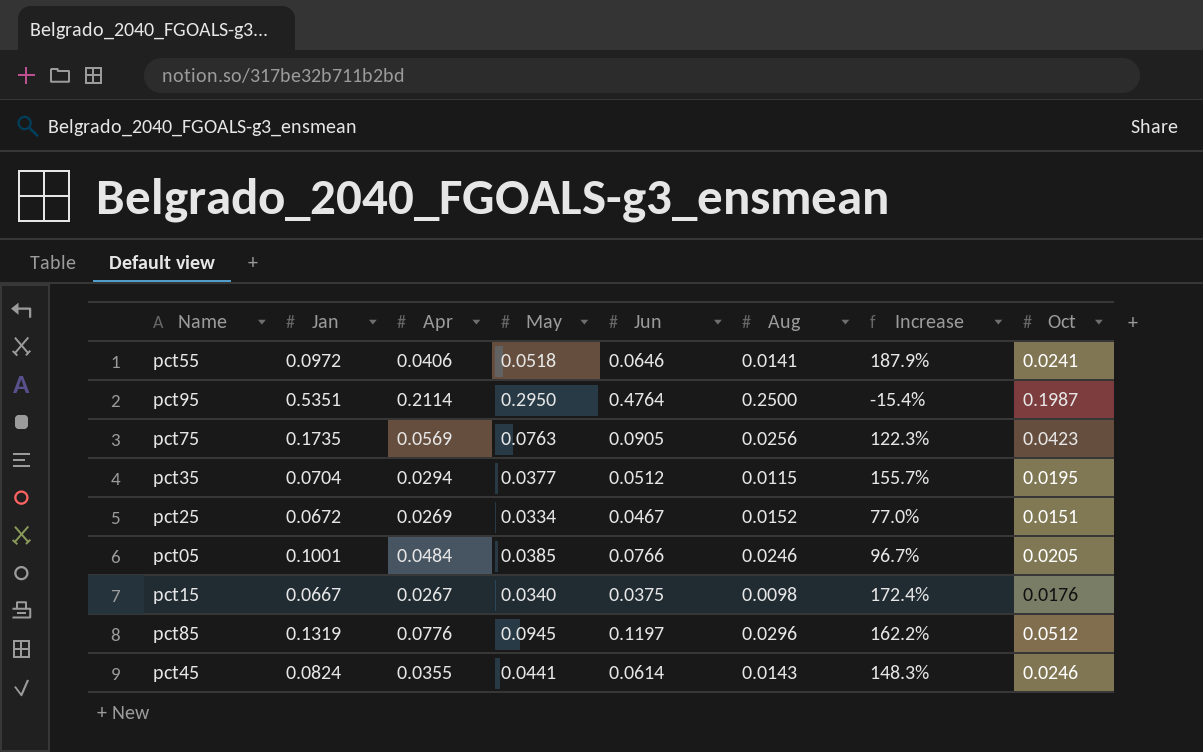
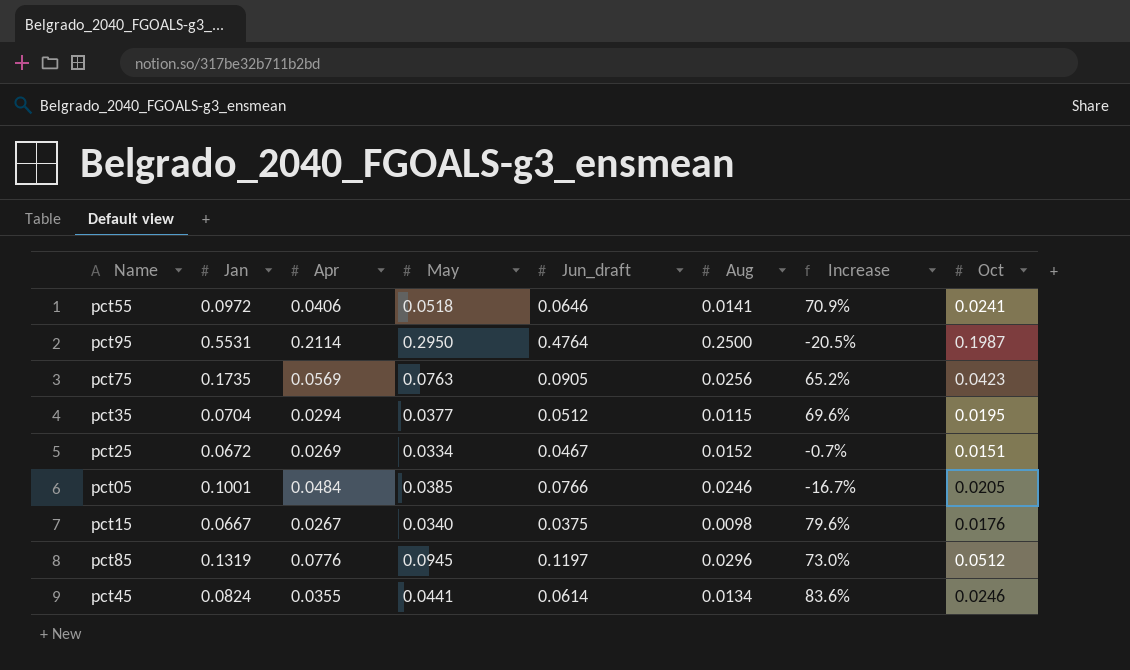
column name: Jun -> Jun_draft
column Increase | formula: ([Apr] - [Aug]) / [Aug] -> ([Oct] - [Aug]) / [Aug]
pct95 | Jan: 0.5351 -> 0.5531
pct45 | Aug: 0.0143 -> 0.0134

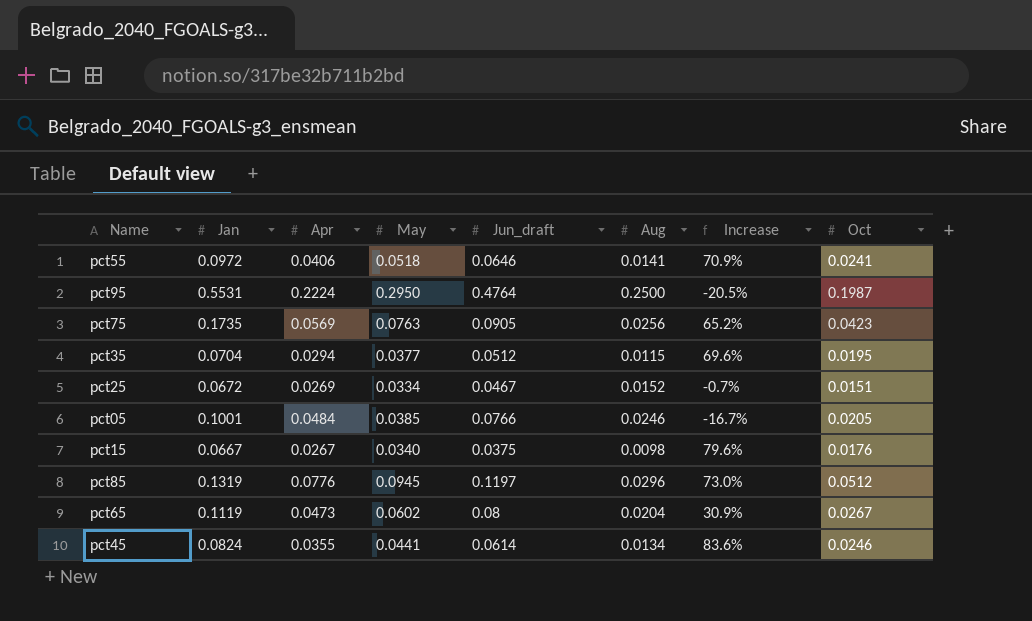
pct95 | Apr: 0.2114 -> 0.2224
row pct65: none -> 0.1119 | 0.0473 | 0.0602 | 0.08 | 0.0204 | 30.9% | 0.0267

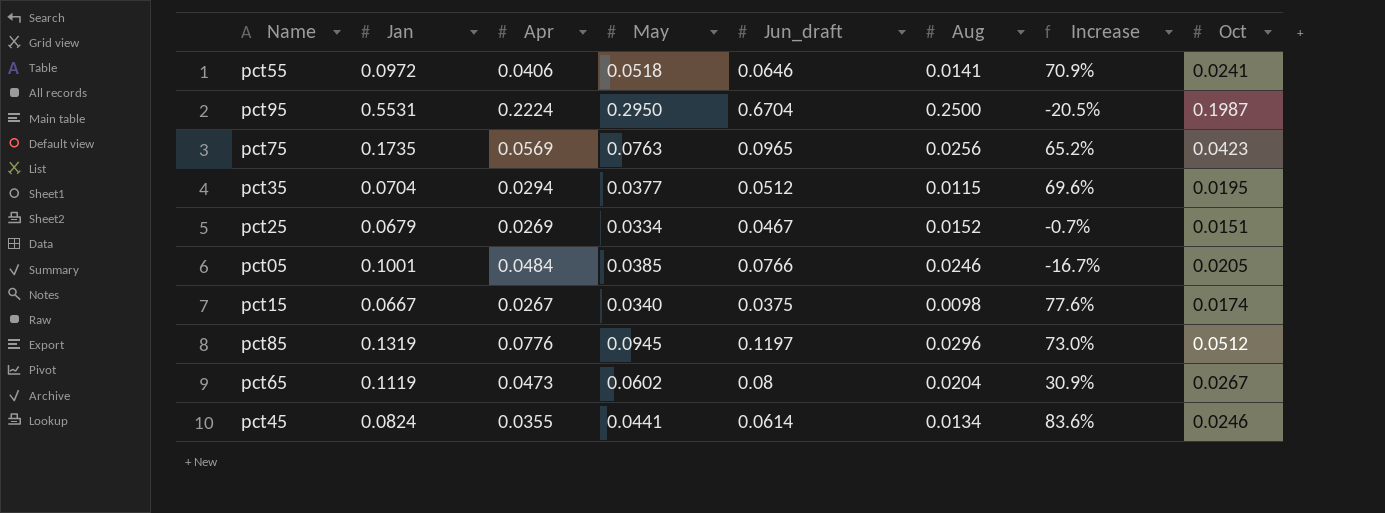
pct95 | Jun_draft: 0.4764 -> 0.6704
pct75 | Jun_draft: 0.0905 -> 0.0965
pct25 | Jan: 0.0672 -> 0.0679
pct15 | Increase: 79.6% -> 77.6%
pct15 | Oct: 0.0176 -> 0.0174

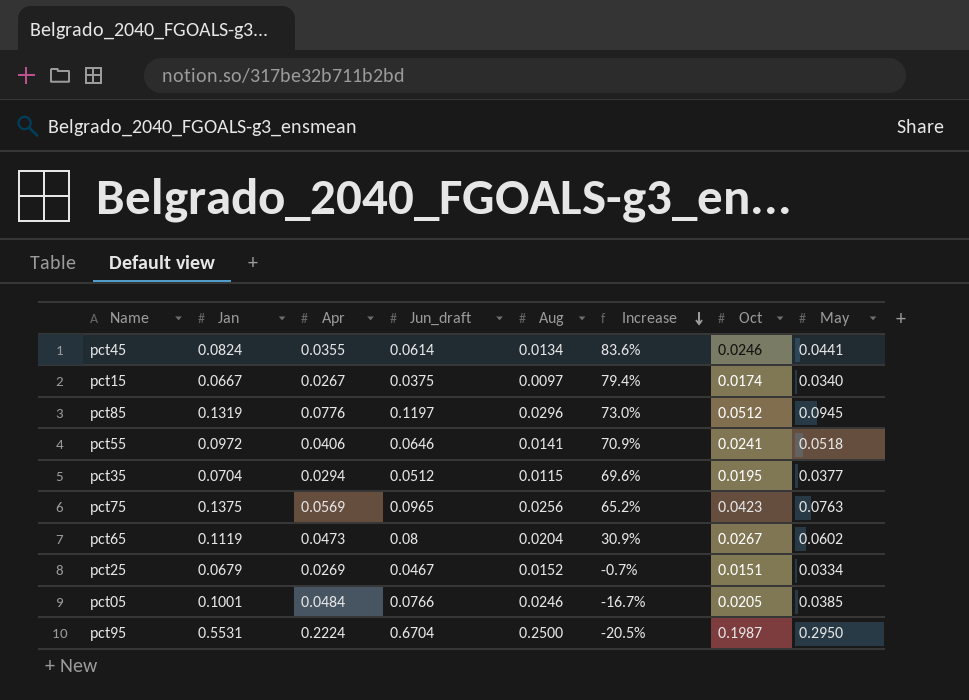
row order: none -> Increase descending
column May | position: 4 -> 8
pct15 | Aug: 0.0098 -> 0.0097
pct15 | Increase: 77.6% -> 79.4%
pct75 | Jan: 0.1735 -> 0.1375

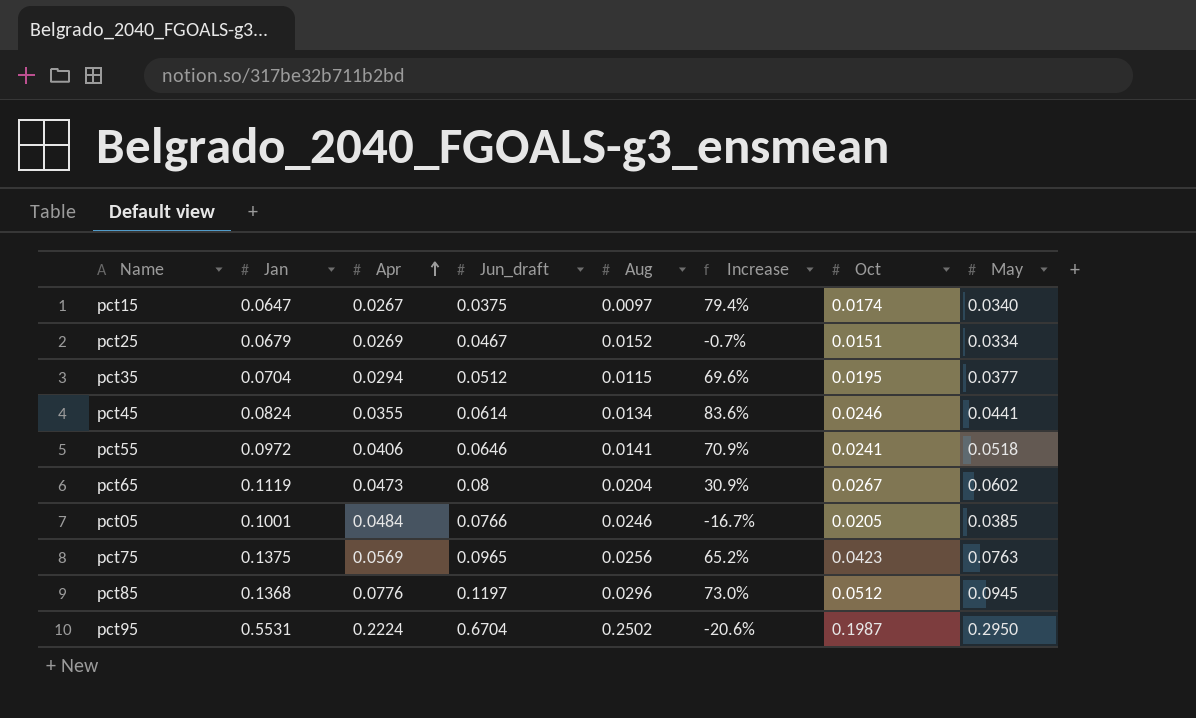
row order: Increase descending -> Apr ascending
pct15 | Jan: 0.0667 -> 0.0647
pct85 | Jan: 0.1319 -> 0.1368
pct95 | Aug: 0.2500 -> 0.2502
pct95 | Increase: -20.5% -> -20.6%

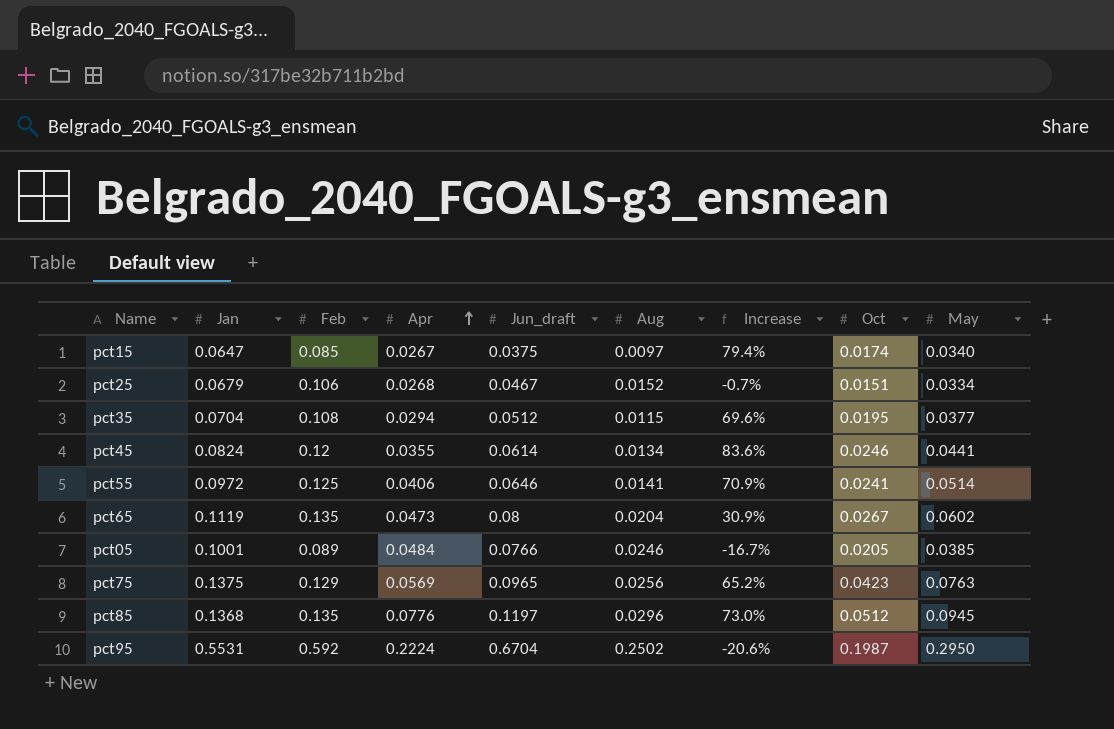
column Feb | position: none -> 3
pct25 | Apr: 0.0269 -> 0.0268
pct55 | May: 0.0518 -> 0.0514

